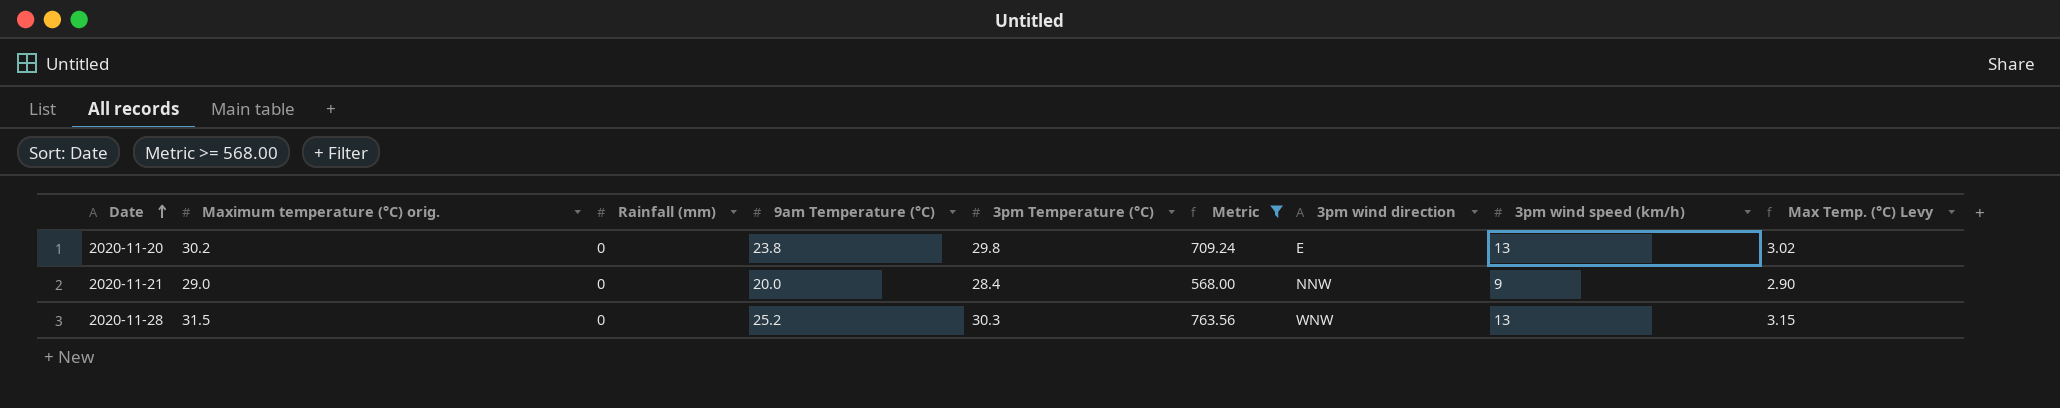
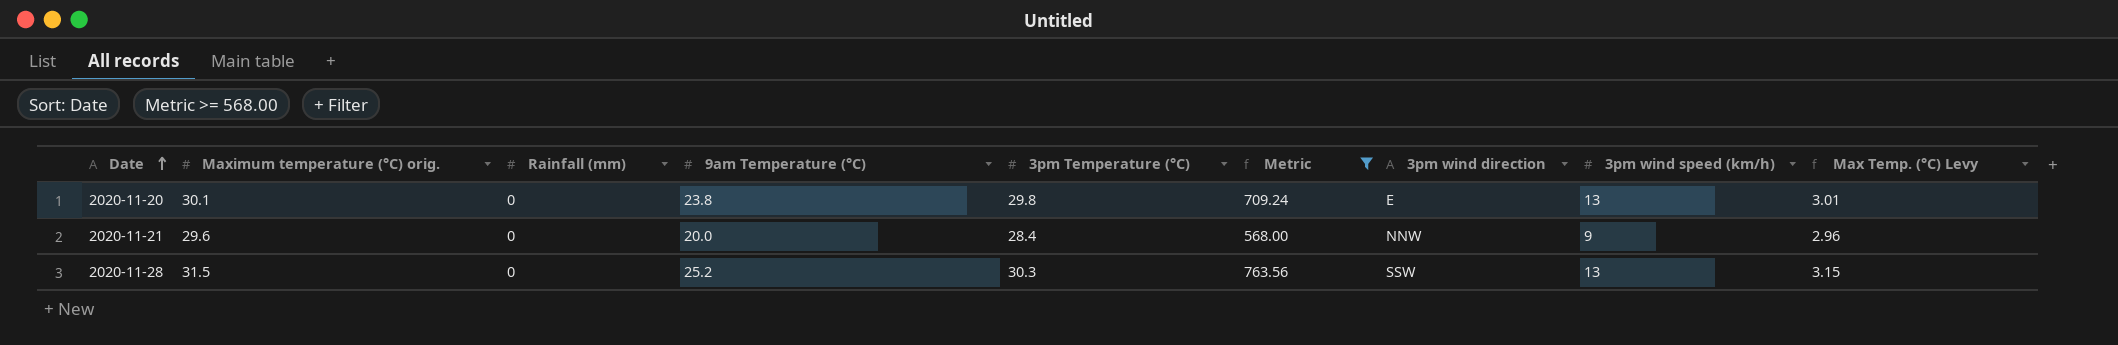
2020-11-20 | Maximum temperature (°C) orig.: 30.2 -> 30.1
2020-11-20 | Max Temp. (°C) Levy: 3.02 -> 3.01
2020-11-21 | Maximum temperature (°C) orig.: 29.0 -> 29.6
2020-11-21 | Max Temp. (°C) Levy: 2.90 -> 2.96
2020-11-28 | 3pm wind direction: WNW -> SSW

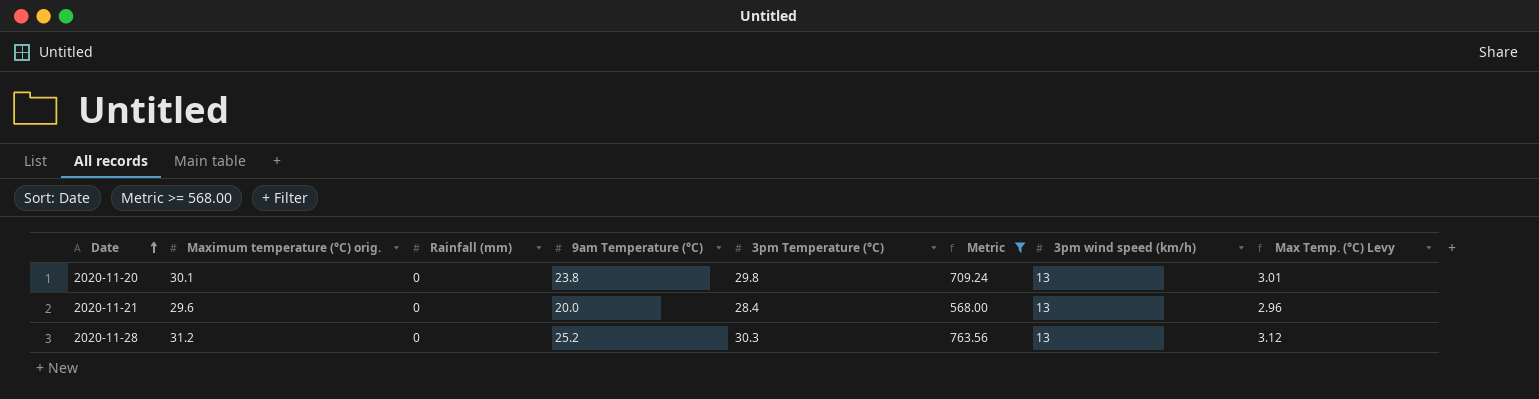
column 3pm wind direction | position: 7 -> none
2020-11-21 | 3pm wind speed (km/h): 9 -> 13
2020-11-28 | Maximum temperature (°C) orig.: 31.5 -> 31.2
2020-11-28 | Max Temp. (°C) Levy: 3.15 -> 3.12

